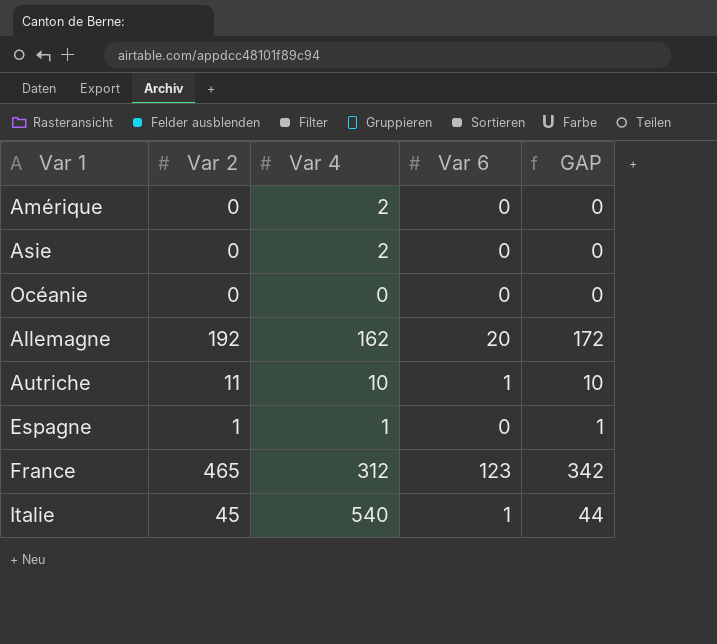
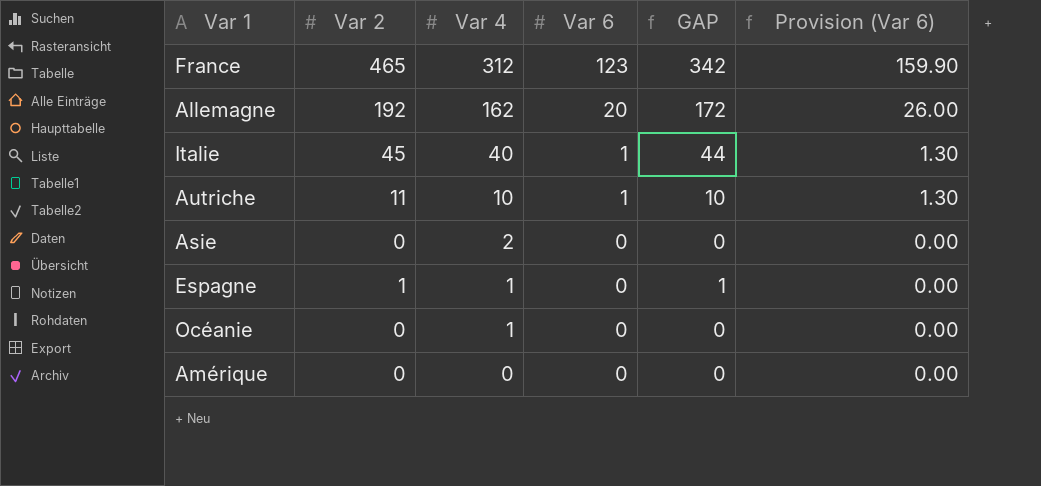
row order: none -> Var 4 descending
column Provision (Var 6) | formula: none -> [Var 6] * 1.3
Italie | Var 4: 540 -> 40
Océanie | Var 4: 0 -> 1
Amérique | Var 4: 2 -> 0

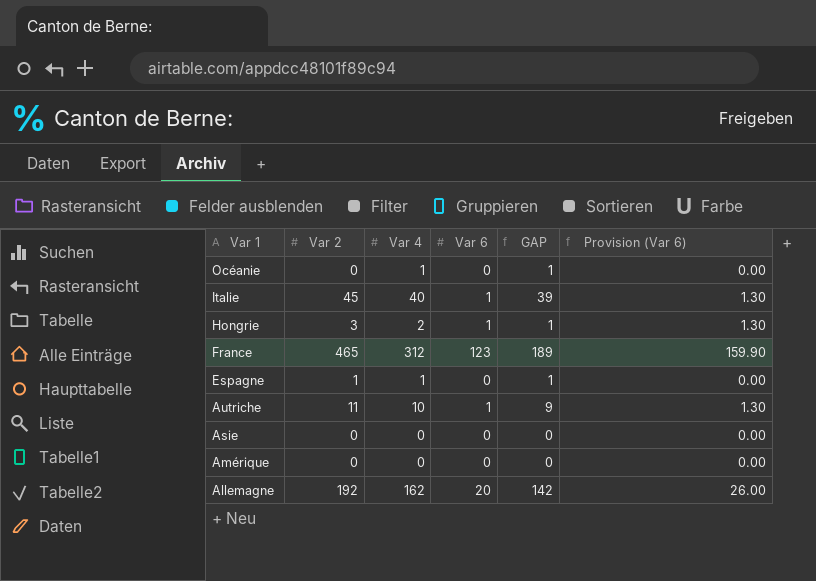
row order: Var 4 descending -> Var 1 descending
column GAP | formula: [Var 2] - [Var 6] -> [Var 4] - [Var 6]
row Hongrie: none -> 3 | 2 | 1 | 1 | 1.30
Asie | Var 4: 2 -> 0

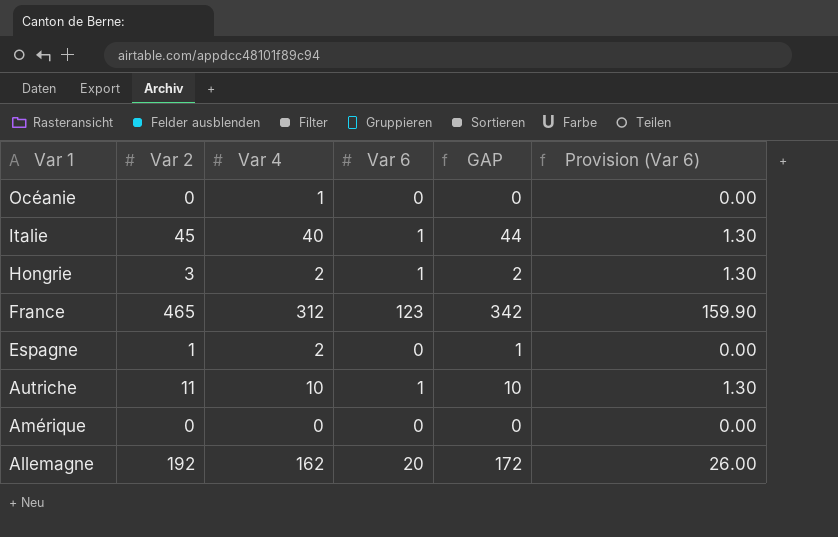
column GAP | formula: [Var 4] - [Var 6] -> [Var 2] - [Var 6]
row Asie: 0 | 0 | 0 | 0 | 0.00 -> none
Espagne | Var 4: 1 -> 2

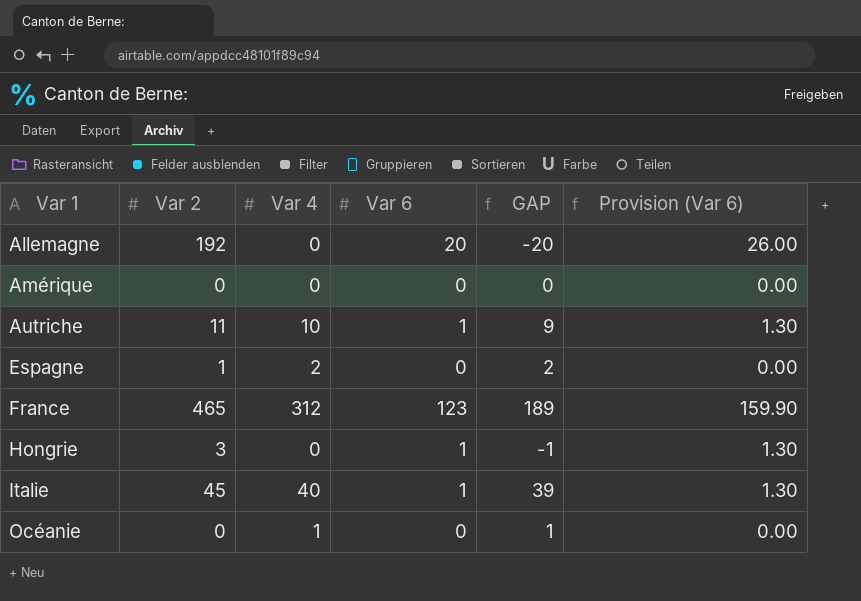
row order: Var 1 descending -> Var 1 ascending
column GAP | formula: [Var 2] - [Var 6] -> [Var 4] - [Var 6]
Allemagne | Var 4: 162 -> 0
Hongrie | Var 4: 2 -> 0

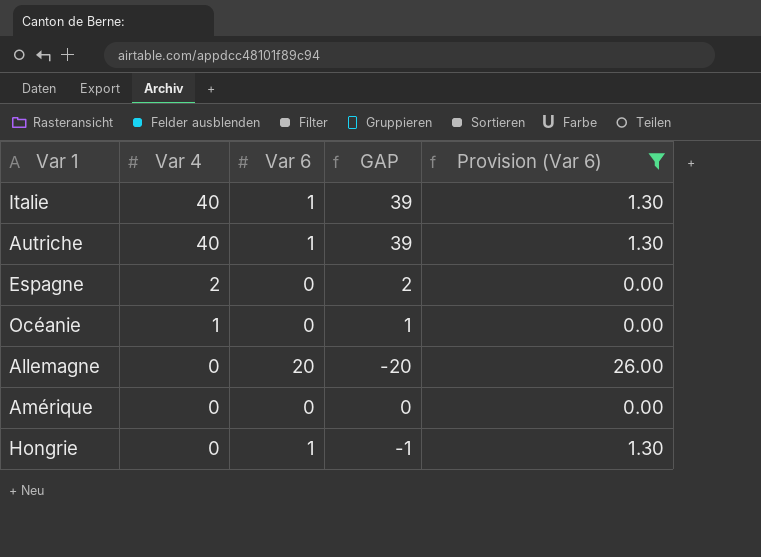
filter: none -> Provision (Var 6) != 159.90
row order: Var 1 ascending -> Var 4 descending
column Var 2 | position: 2 -> none
Autriche | Var 4: 10 -> 40
Autriche | GAP: 9 -> 39

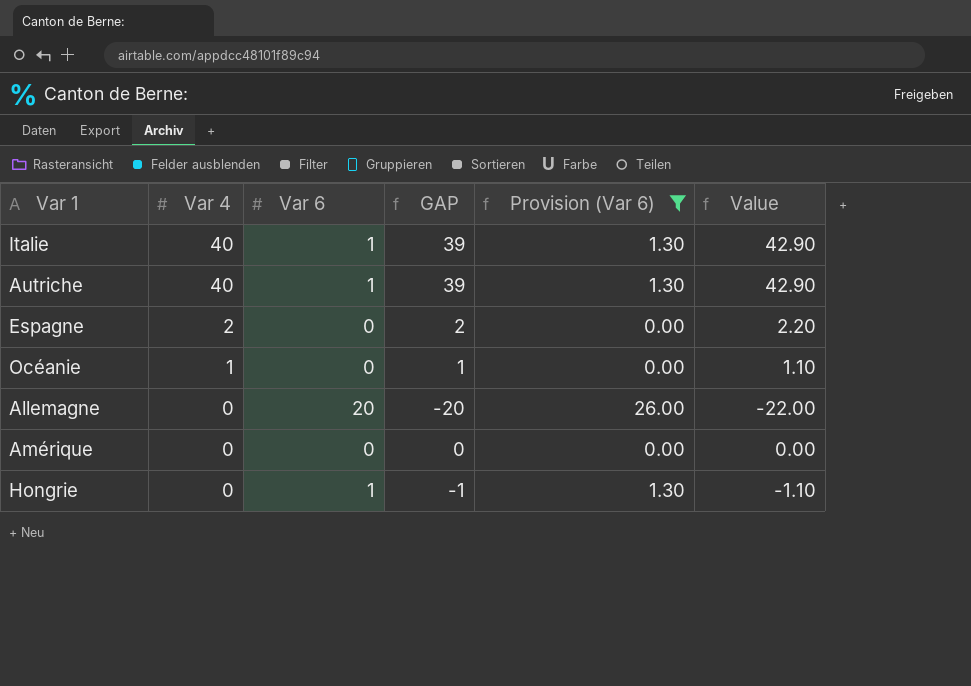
column Value | formula: none -> [GAP] * 1.1

